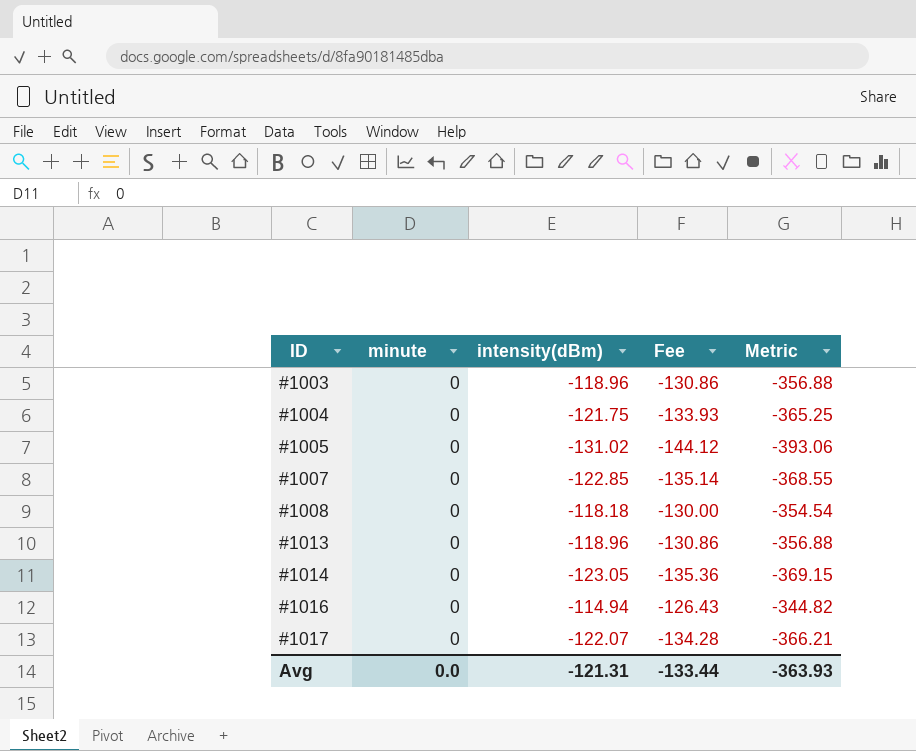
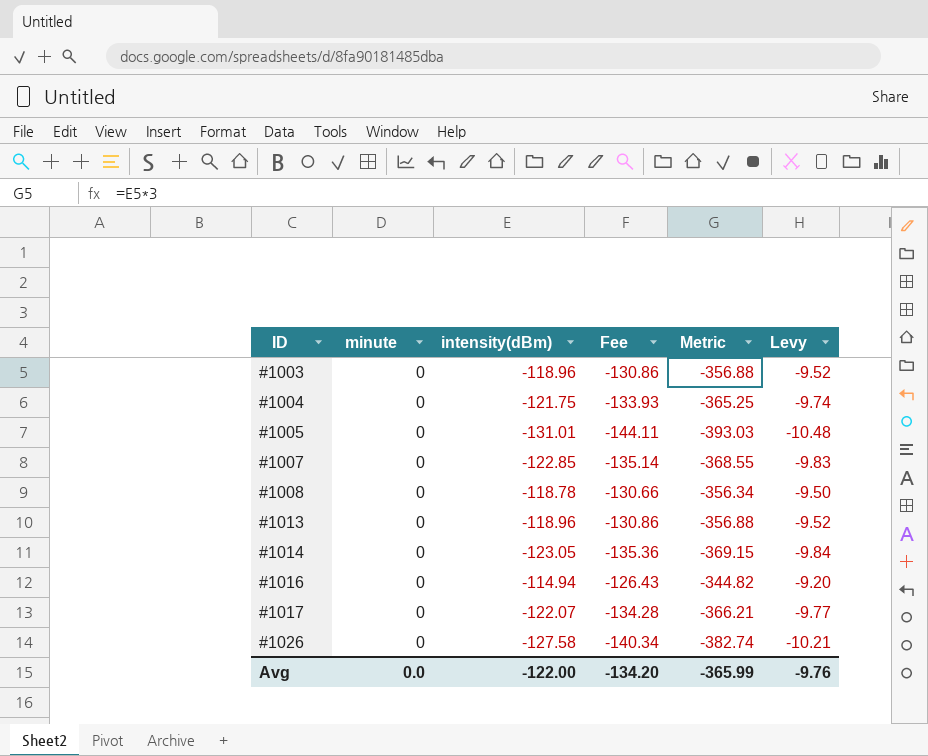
column Levy | formula: none -> [intensity(dBm)] * 0.08
#1005 | intensity(dBm): -131.02 -> -131.01
#1005 | Fee: -144.12 -> -144.11
#1005 | Metric: -393.06 -> -393.03
#1008 | intensity(dBm): -118.18 -> -118.78
#1008 | Fee: -130.00 -> -130.66
#1008 | Metric: -354.54 -> -356.34
row #1026: none -> 0 | -127.58 | -140.34 | -382.74 | -10.21
Avg | intensity(dBm): -121.31 -> -122.00
Avg | Fee: -133.44 -> -134.20
Avg | Metric: -363.93 -> -365.99

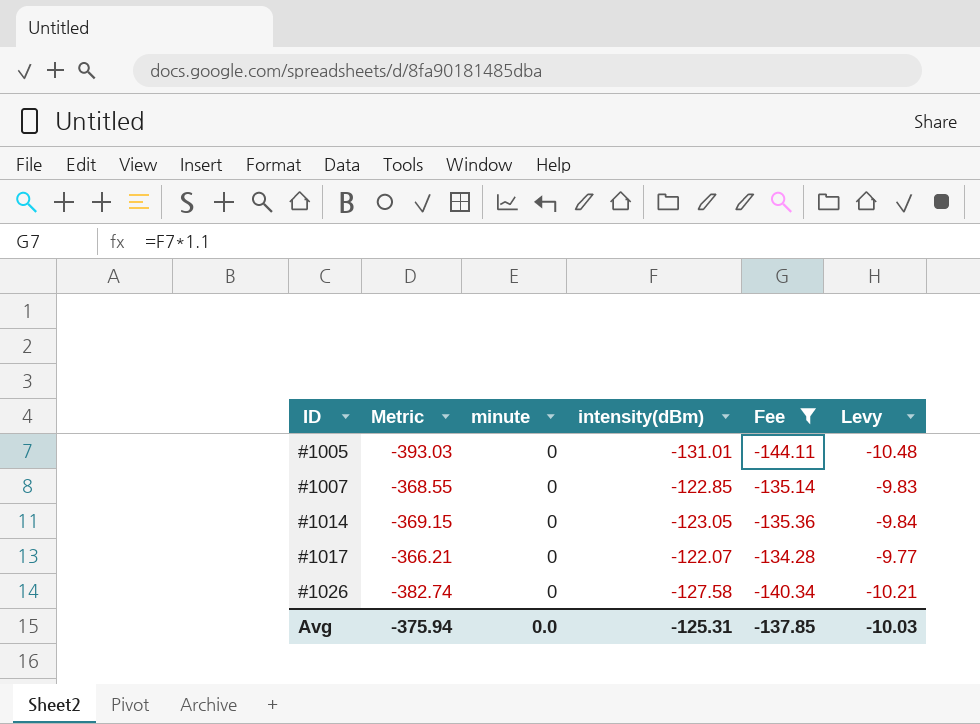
filter: none -> Fee <= -134.28
column Metric | position: 5 -> 2
Avg | Metric: -365.99 -> -375.94
Avg | intensity(dBm): -122.00 -> -125.31
Avg | Fee: -134.20 -> -137.85
Avg | Levy: -9.76 -> -10.03

